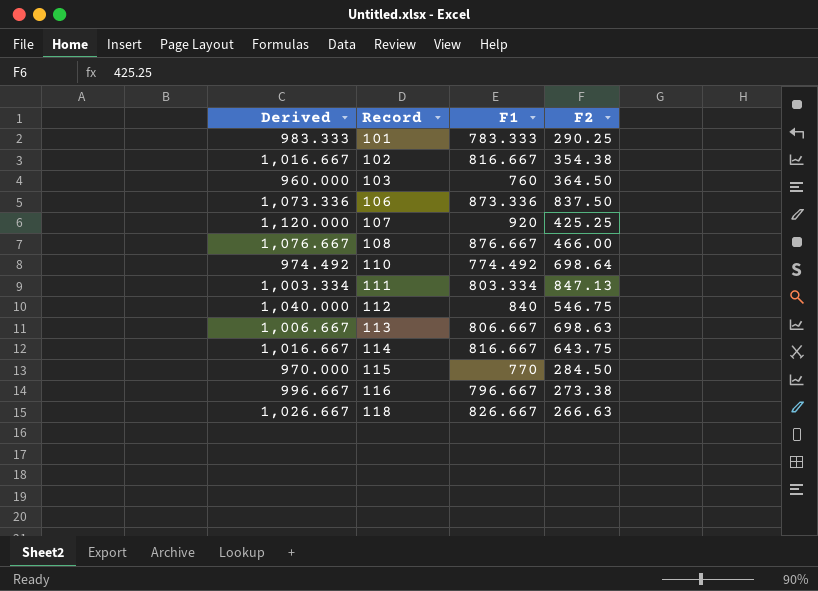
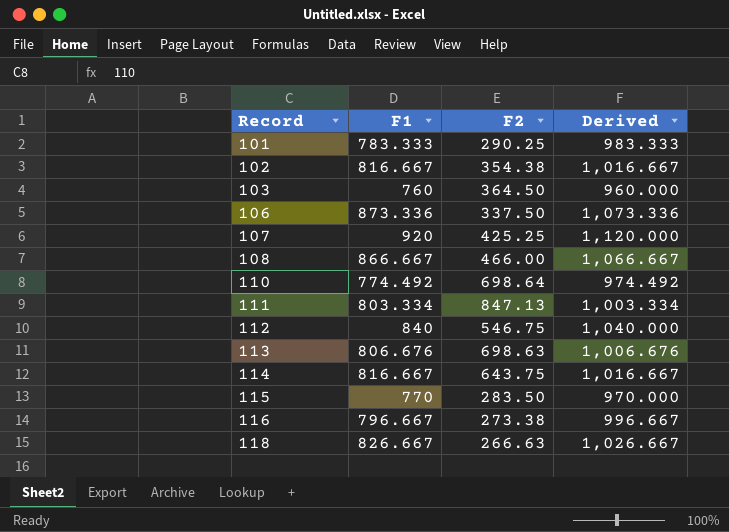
column Derived | position: 1 -> 4
106 | F2: 837.50 -> 337.50
108 | F1: 876.667 -> 866.667
108 | Derived: 1,076.667 -> 1,066.667
113 | F1: 806.667 -> 806.676
113 | Derived: 1,006.667 -> 1,006.676
115 | F2: 284.50 -> 283.50

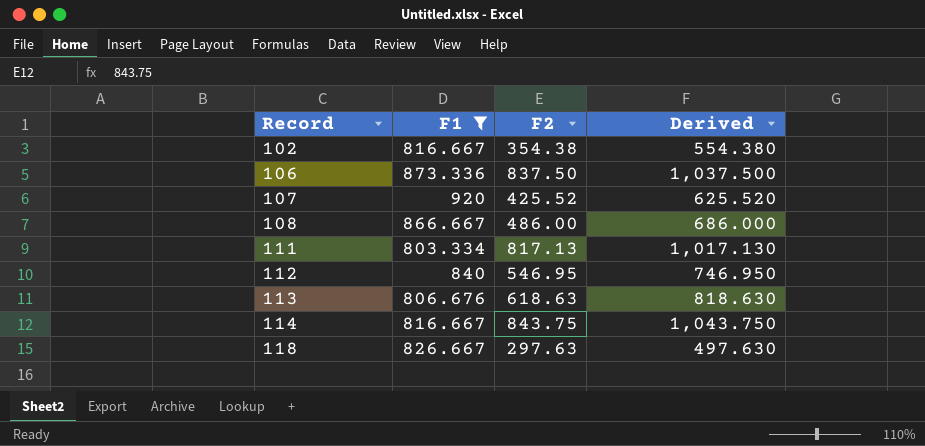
filter: none -> F1 >= 803.334
column Derived | formula: [F1] + 200 -> [F2] + 200
106 | F2: 337.50 -> 837.50
107 | F2: 425.25 -> 425.52
108 | F2: 466.00 -> 486.00
111 | F2: 847.13 -> 817.13
112 | F2: 546.75 -> 546.95
113 | F2: 698.63 -> 618.63
114 | F2: 643.75 -> 843.75
118 | F2: 266.63 -> 297.63

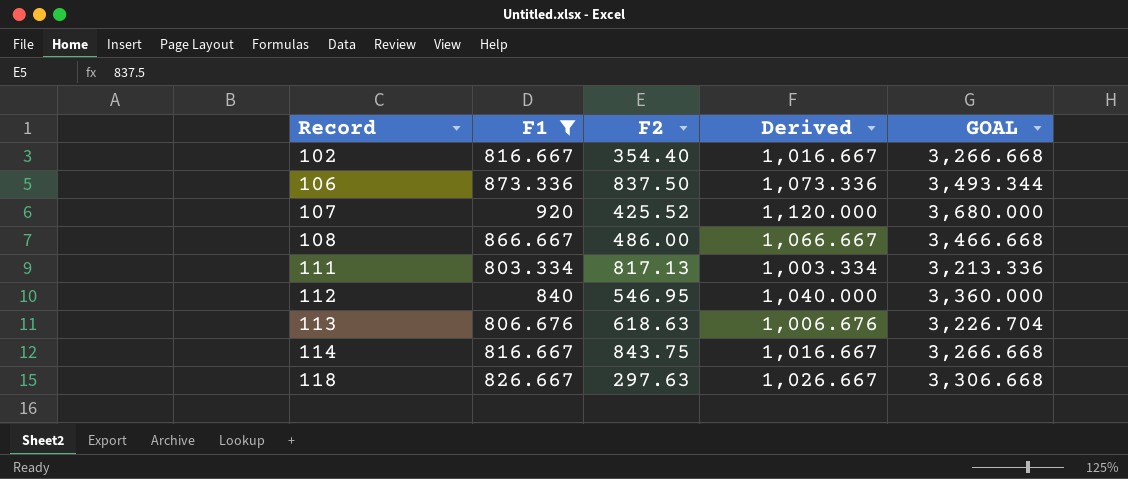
column Derived | formula: [F2] + 200 -> [F1] + 200
column GOAL | formula: none -> [F1] * 4
102 | F2: 354.38 -> 354.40

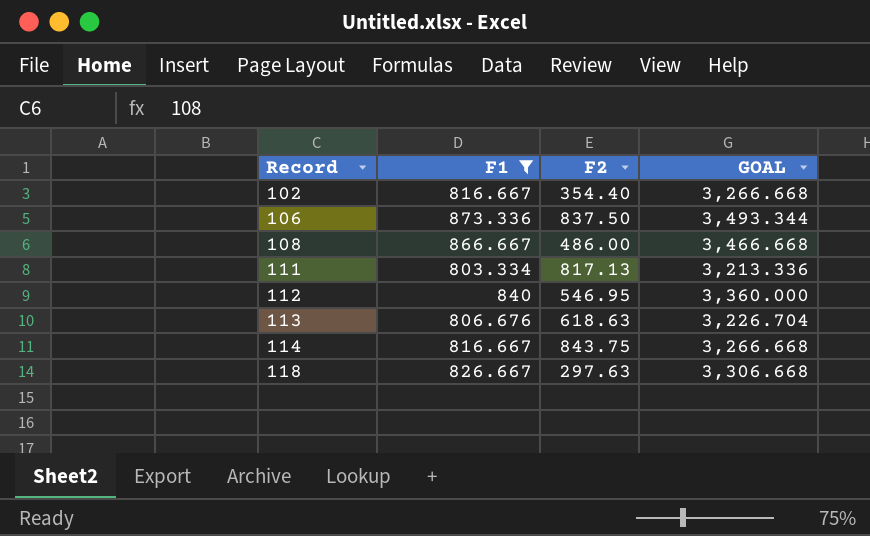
column Derived | formula: [F1] + 200 -> none
row 107: 920 | 425.52 | 1,120.000 | 3,680.000 -> none

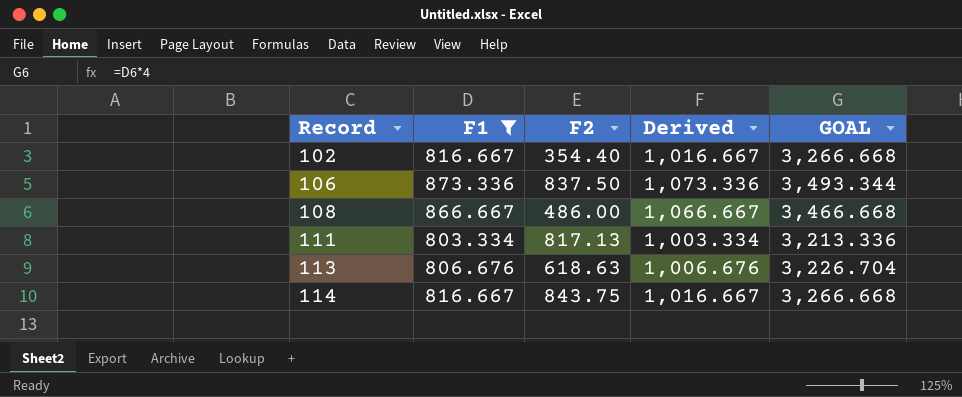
column Derived | formula: none -> [F1] + 200
row 112: 840 | 546.95 | 3,360.000 -> none
row 118: 826.667 | 297.63 | 3,306.668 -> none

